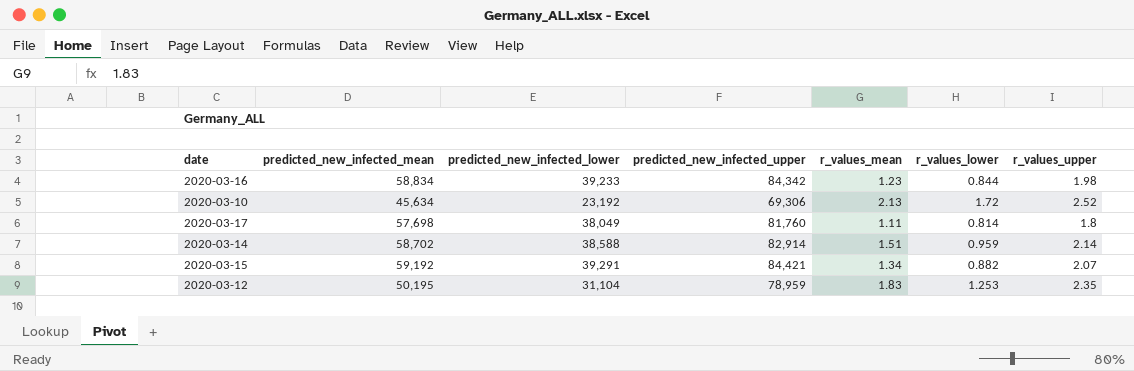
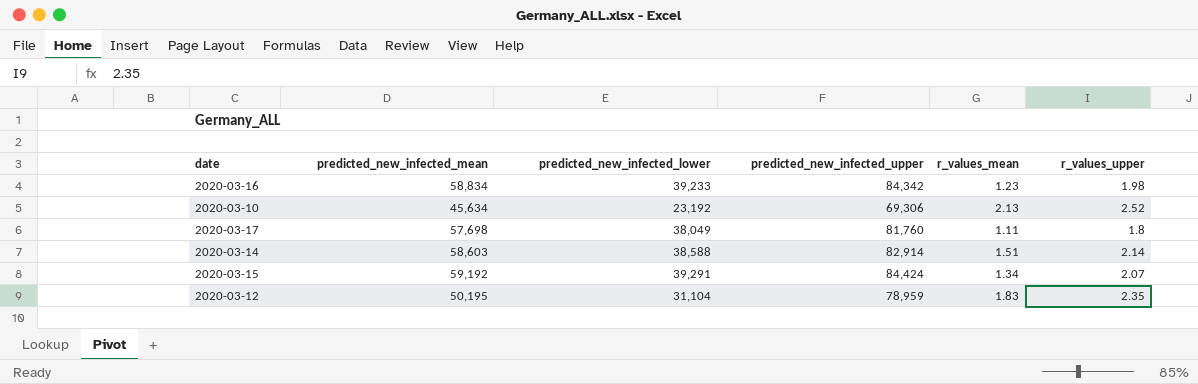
column r_values_lower | position: 6 -> none
2020-03-14 | predicted_new_infected_mean: 58,702 -> 58,603
2020-03-15 | predicted_new_infected_upper: 84,421 -> 84,424

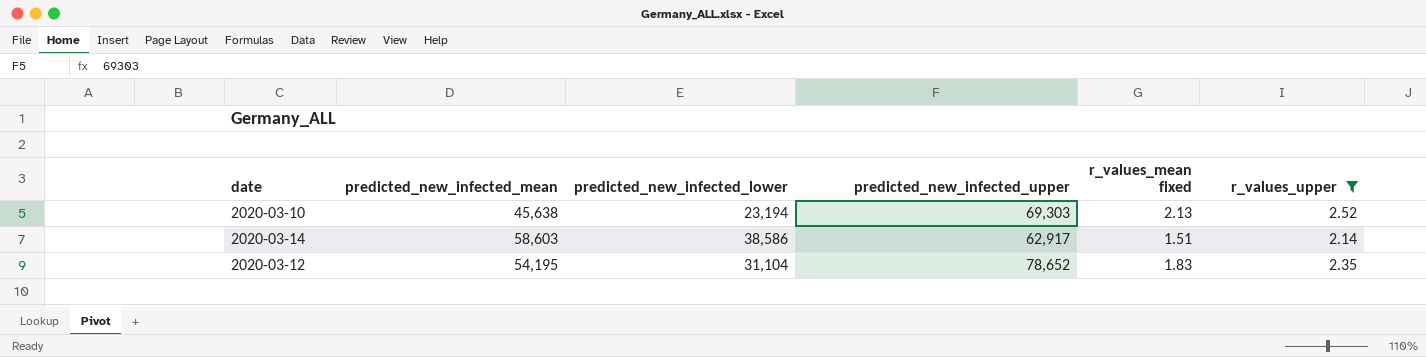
filter: none -> r_values_upper >= 2.14
column name: r_values_mean -> r_values_mean fixed
2020-03-10 | predicted_new_infected_mean: 45,634 -> 45,638
2020-03-10 | predicted_new_infected_lower: 23,192 -> 23,194
2020-03-10 | predicted_new_infected_upper: 69,306 -> 69,303
2020-03-14 | predicted_new_infected_lower: 38,588 -> 38,586
2020-03-14 | predicted_new_infected_upper: 82,914 -> 62,917
2020-03-12 | predicted_new_infected_mean: 50,195 -> 54,195
2020-03-12 | predicted_new_infected_upper: 78,959 -> 78,652

